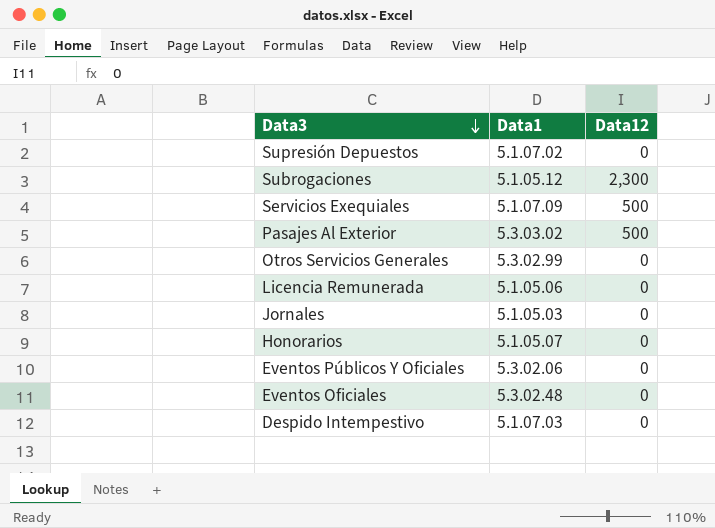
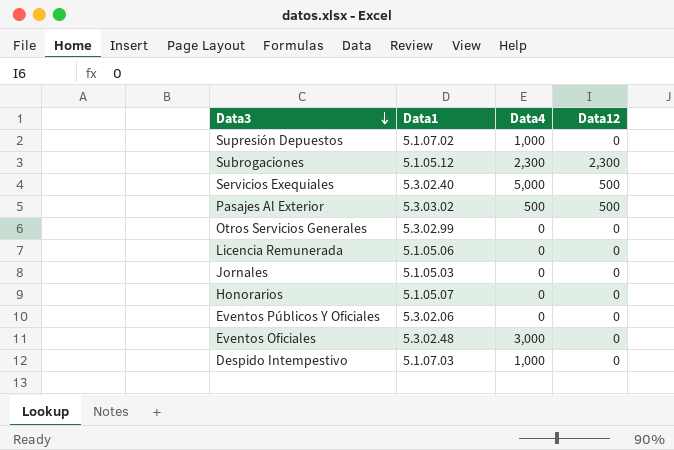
column Data4 | position: none -> 3
Servicios Exequiales | Data1: 5.1.07.09 -> 5.3.02.40

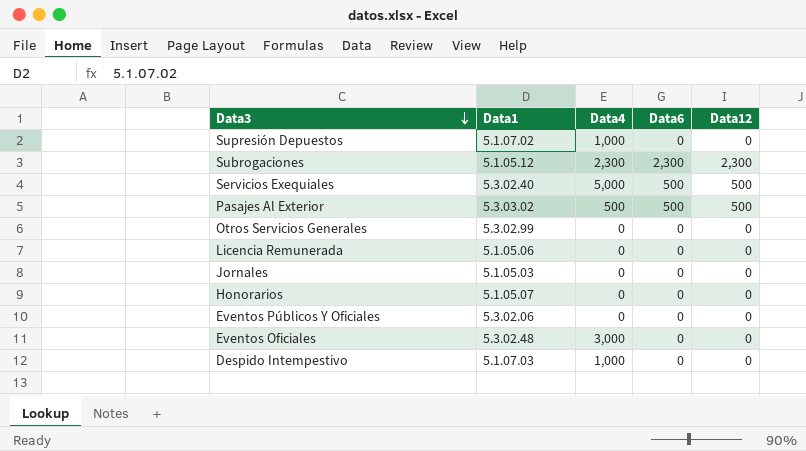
column Data6 | position: none -> 4

